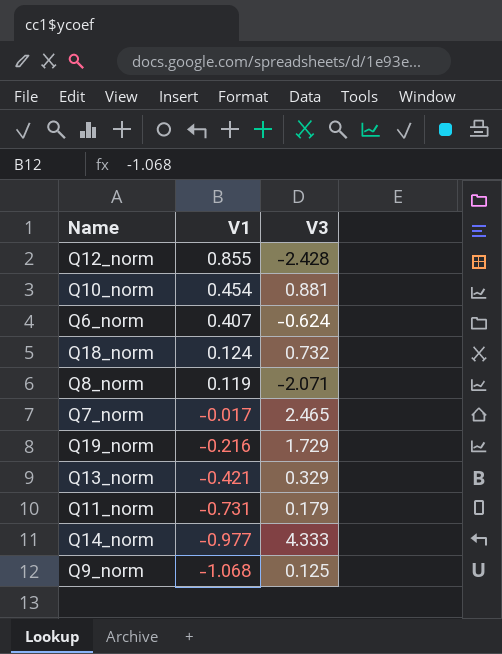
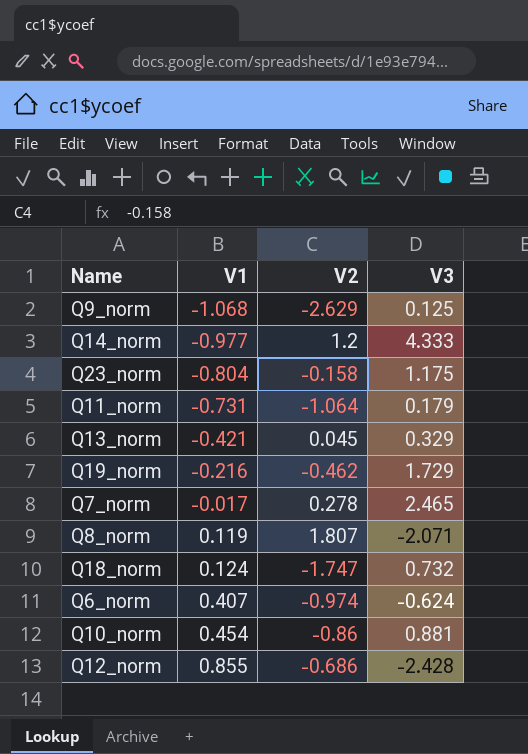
row order: V1 descending -> V1 ascending
column V2 | position: none -> 3
row Q23_norm: none -> -0.804 | -0.158 | 1.175

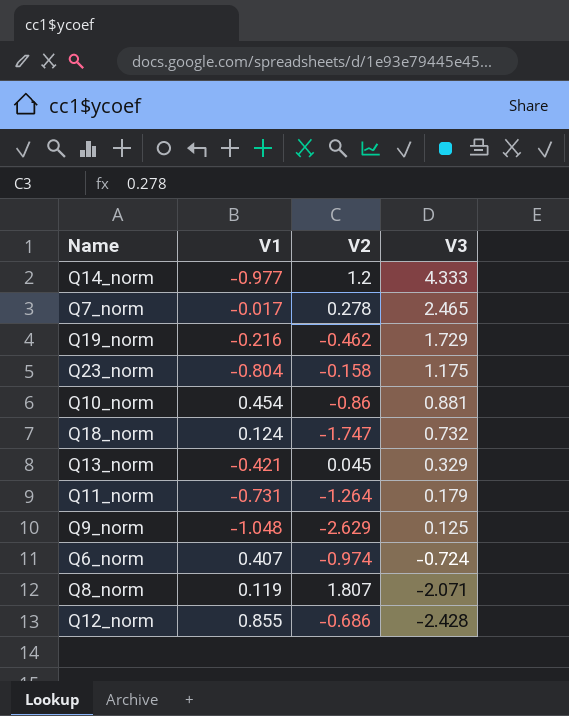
row order: V1 ascending -> V3 descending
Q11_norm | V2: -1.064 -> -1.264
Q9_norm | V1: -1.068 -> -1.048
Q6_norm | V3: -0.624 -> -0.724

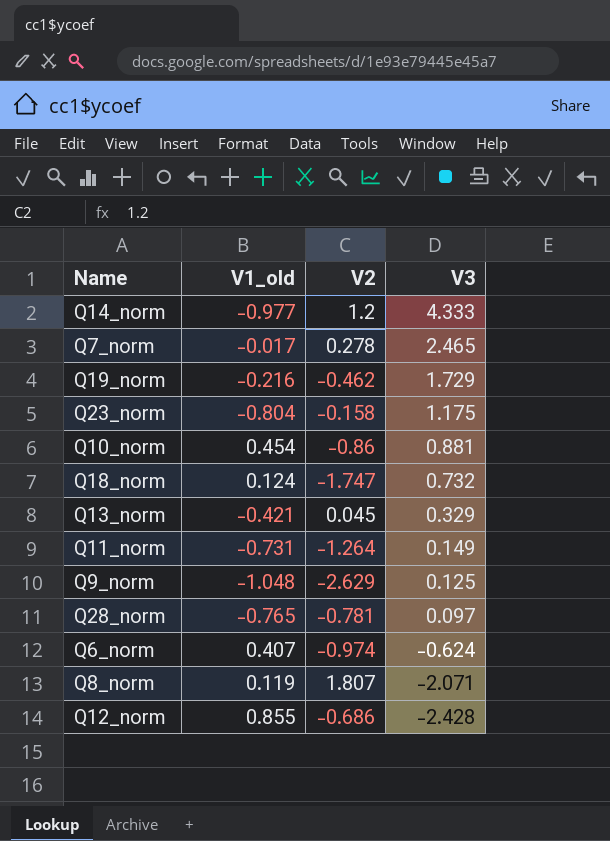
column name: V1 -> V1_old
Q11_norm | V3: 0.179 -> 0.149
row Q28_norm: none -> -0.765 | -0.781 | 0.097
Q6_norm | V3: -0.724 -> -0.624

